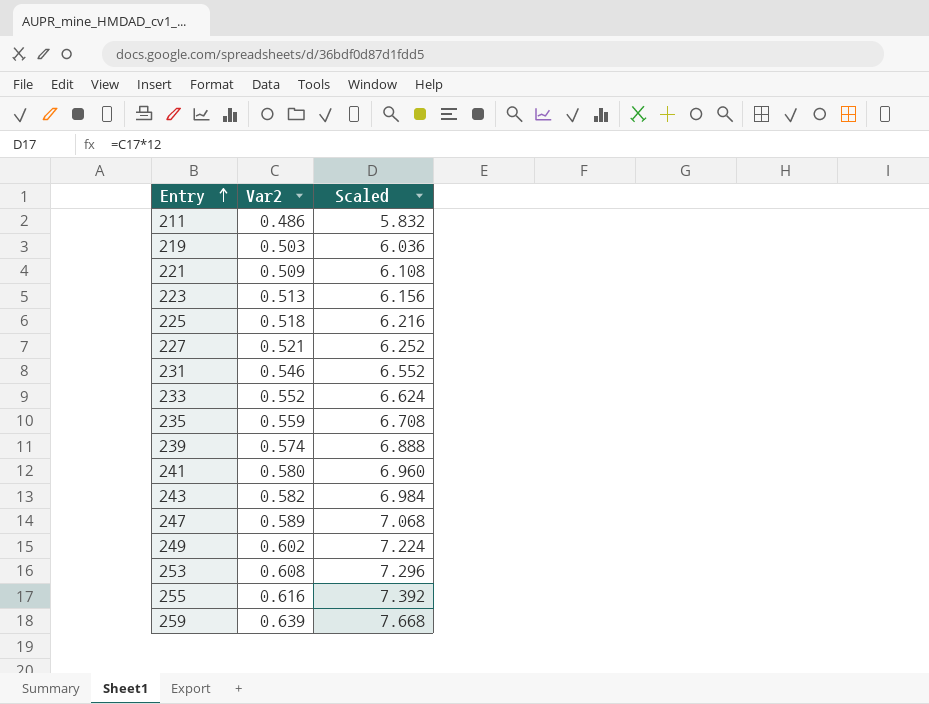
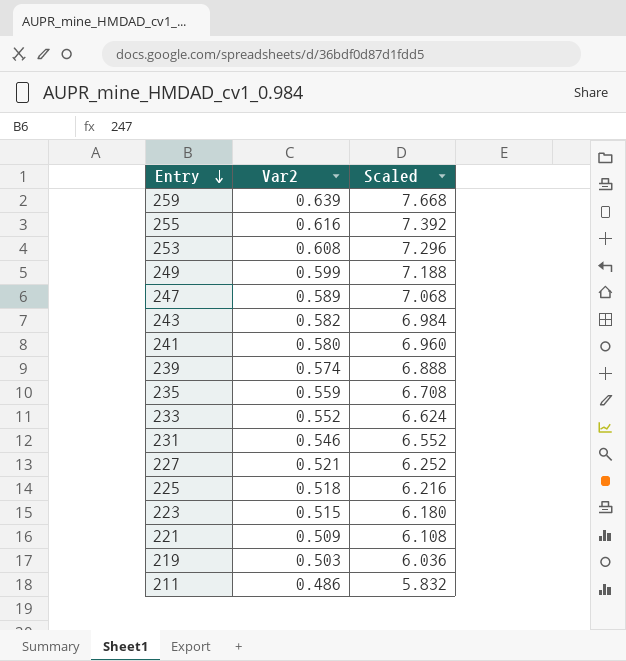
row order: Entry ascending -> Entry descending
249 | Var2: 0.602 -> 0.599
249 | Scaled: 7.224 -> 7.188
223 | Var2: 0.513 -> 0.515
223 | Scaled: 6.156 -> 6.180

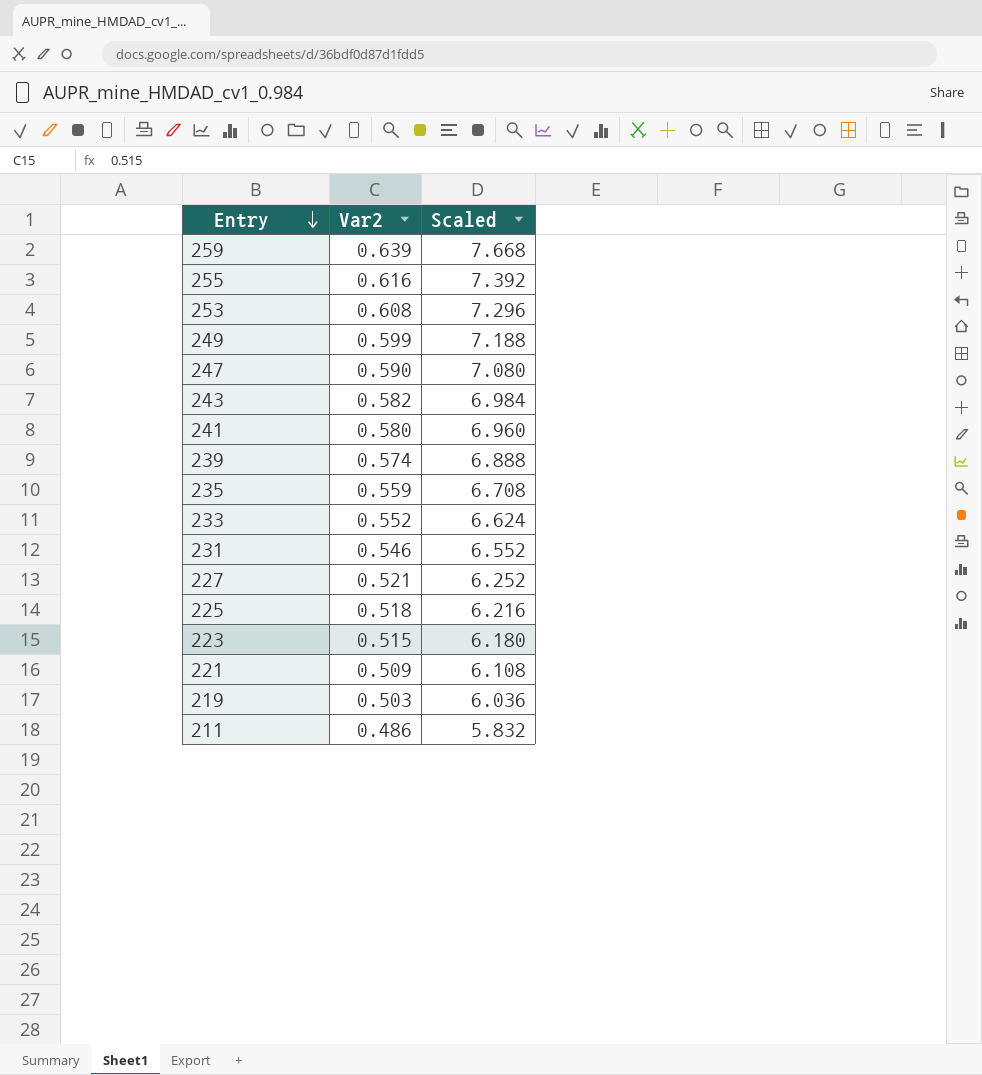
247 | Var2: 0.589 -> 0.590
247 | Scaled: 7.068 -> 7.080

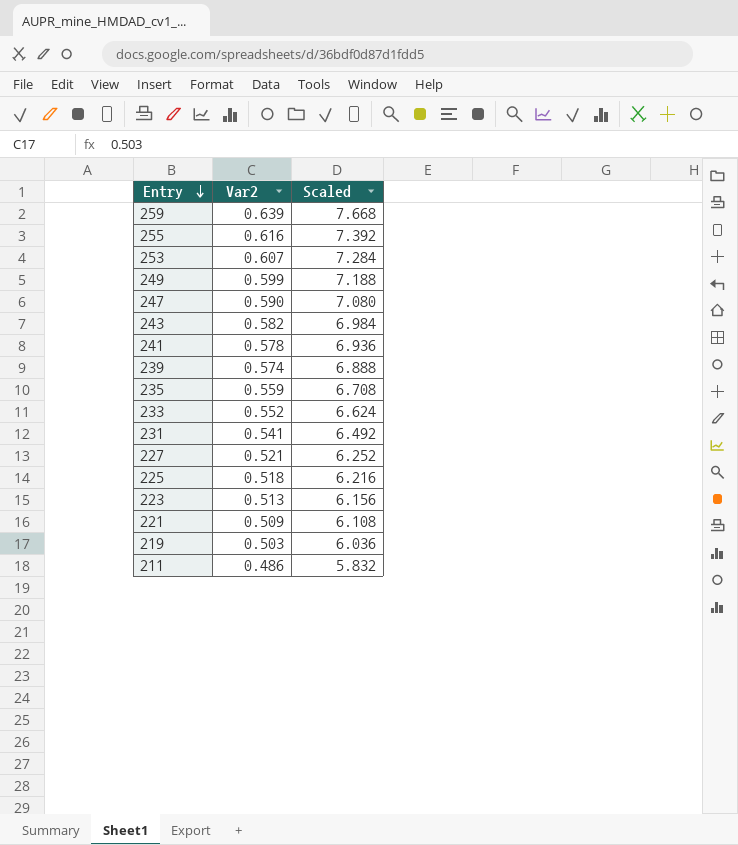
253 | Var2: 0.608 -> 0.607
253 | Scaled: 7.296 -> 7.284
241 | Var2: 0.580 -> 0.578
241 | Scaled: 6.960 -> 6.936
231 | Var2: 0.546 -> 0.541
231 | Scaled: 6.552 -> 6.492
223 | Var2: 0.515 -> 0.513
223 | Scaled: 6.180 -> 6.156

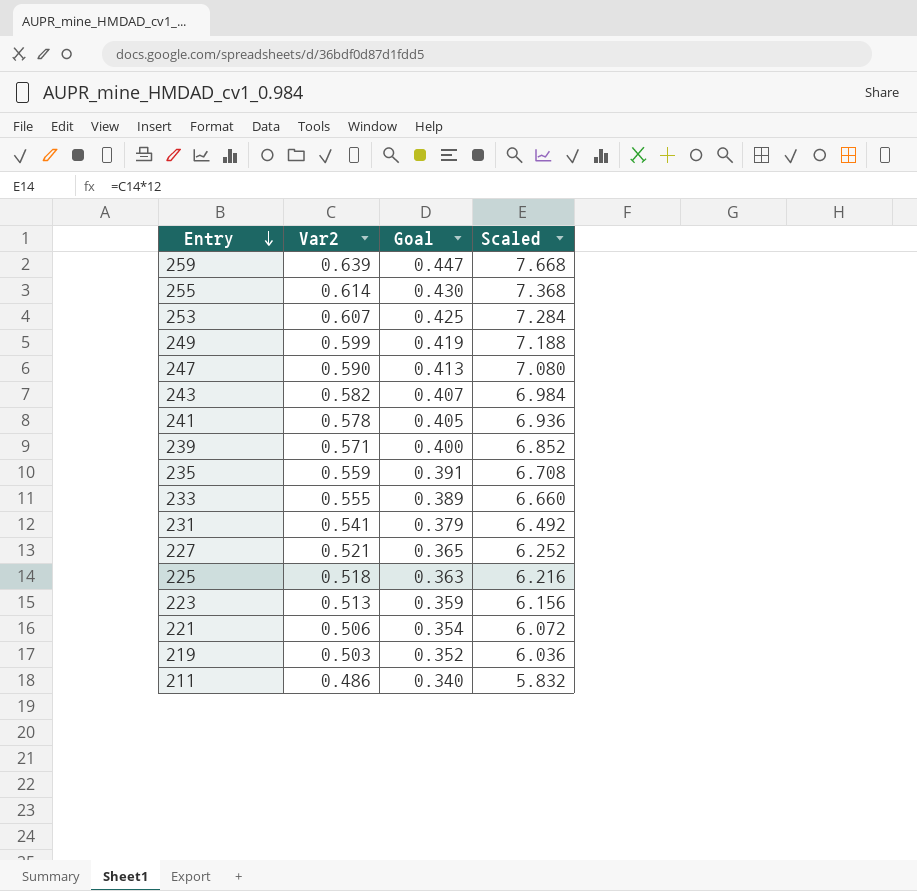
column Goal | formula: none -> [Var2] * 0.7
255 | Var2: 0.616 -> 0.614
255 | Scaled: 7.392 -> 7.368
239 | Var2: 0.574 -> 0.571
239 | Scaled: 6.888 -> 6.852
233 | Var2: 0.552 -> 0.555
233 | Scaled: 6.624 -> 6.660
221 | Var2: 0.509 -> 0.506
221 | Scaled: 6.108 -> 6.072

